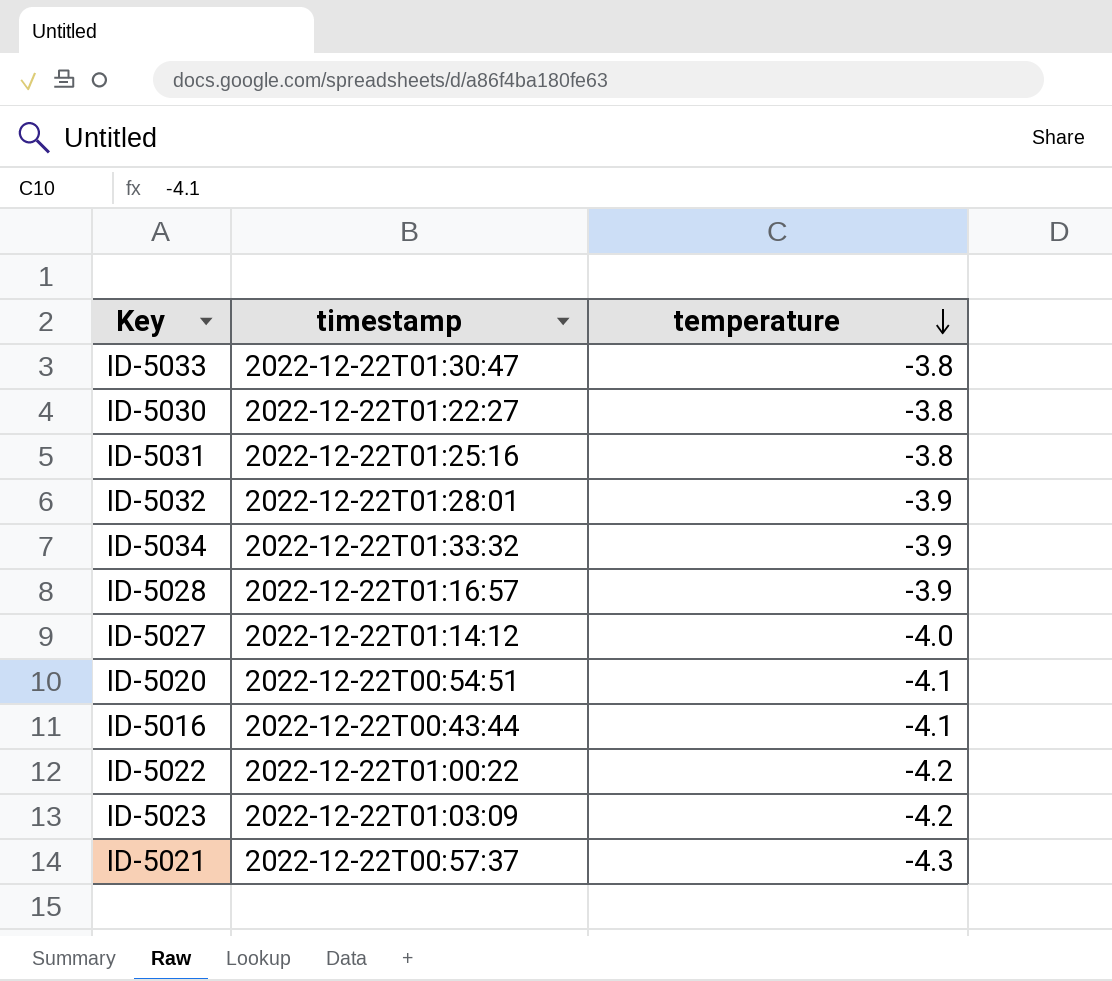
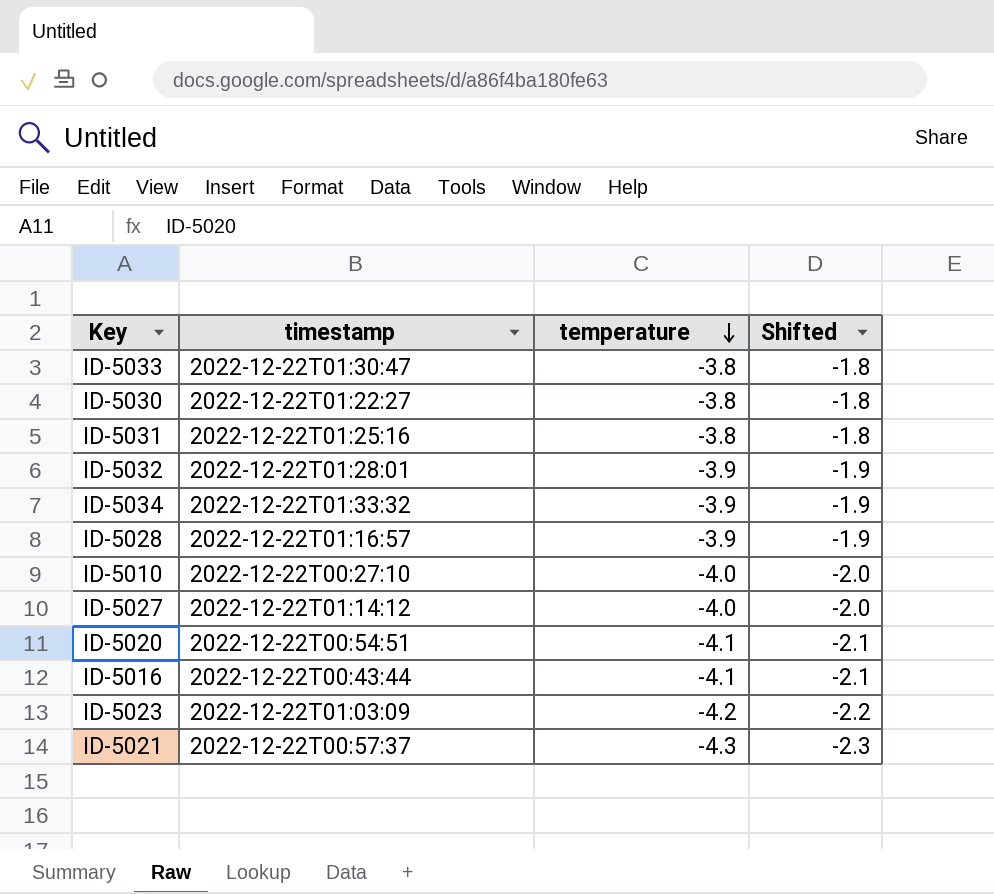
column Shifted | formula: none -> [temperature] + 2
row ID-5022: 2022-12-22T01:00:22 | -4.2 -> none
row ID-5010: none -> 2022-12-22T00:27:10 | -4.0 | -2.0

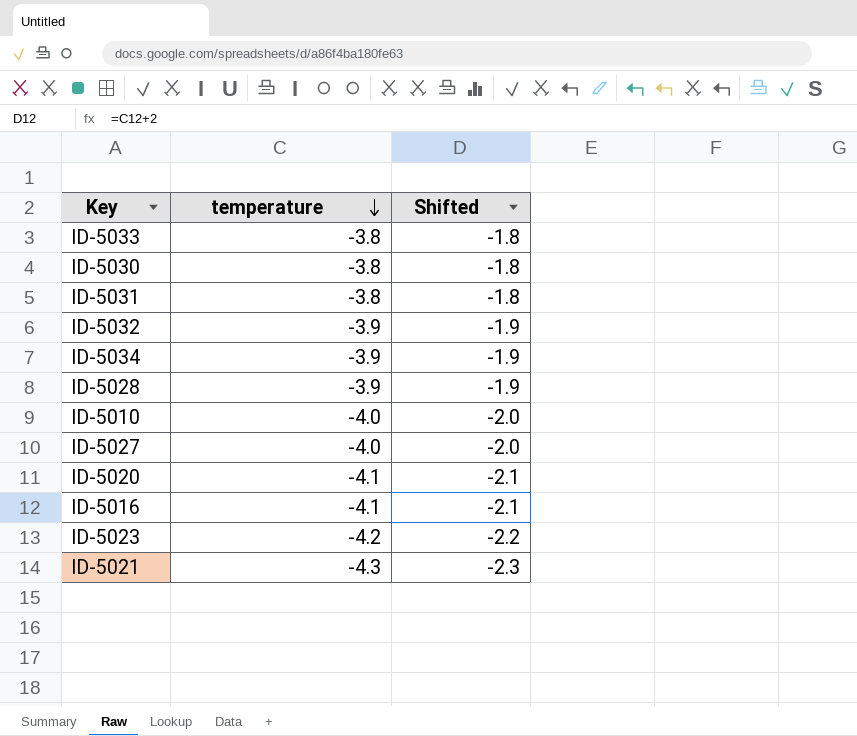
column timestamp | position: 2 -> none

